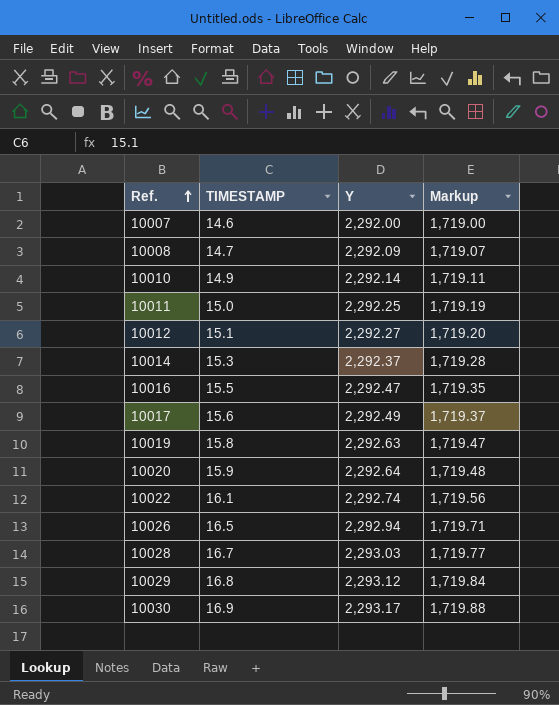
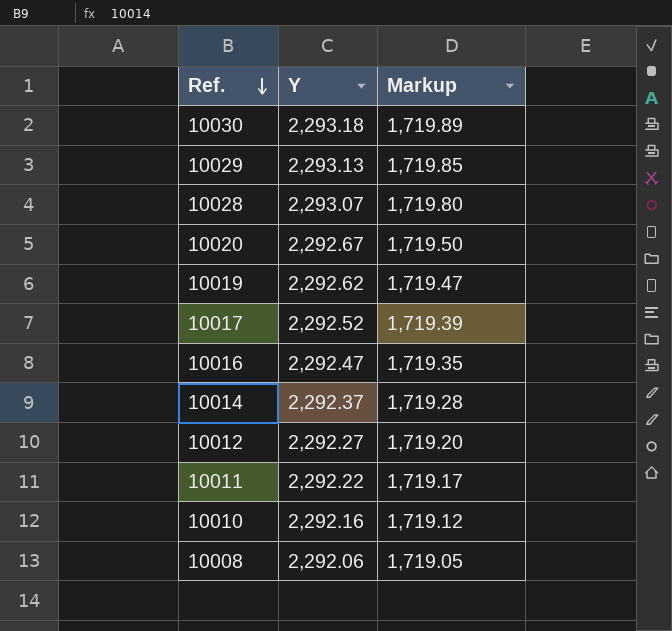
row order: Ref. ascending -> Ref. descending
column TIMESTAMP | position: 2 -> none
row 10007: 14.6 | 2,292.00 | 1,719.00 -> none
row 10022: 16.1 | 2,292.74 | 1,719.56 -> none
row 10026: 16.5 | 2,292.94 | 1,719.71 -> none
10030 | Y: 2,293.17 -> 2,293.18
10030 | Markup: 1,719.88 -> 1,719.89
10029 | Y: 2,293.12 -> 2,293.13
10029 | Markup: 1,719.84 -> 1,719.85
10028 | Y: 2,293.03 -> 2,293.07
10028 | Markup: 1,719.77 -> 1,719.80
10020 | Y: 2,292.64 -> 2,292.67
10020 | Markup: 1,719.48 -> 1,719.50
10019 | Y: 2,292.63 -> 2,292.62
10017 | Y: 2,292.49 -> 2,292.52
10017 | Markup: 1,719.37 -> 1,719.39
10011 | Y: 2,292.25 -> 2,292.22
10011 | Markup: 1,719.19 -> 1,719.17
10010 | Y: 2,292.14 -> 2,292.16
10010 | Markup: 1,719.11 -> 1,719.12
10008 | Y: 2,292.09 -> 2,292.06
10008 | Markup: 1,719.07 -> 1,719.05

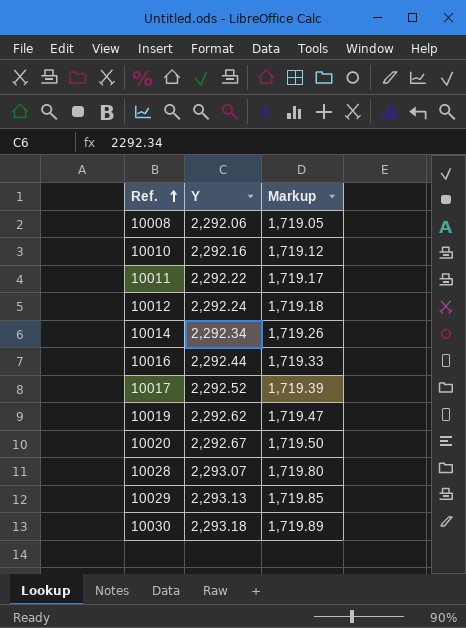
row order: Ref. descending -> Ref. ascending
10012 | Y: 2,292.27 -> 2,292.24
10012 | Markup: 1,719.20 -> 1,719.18
10014 | Y: 2,292.37 -> 2,292.34
10014 | Markup: 1,719.28 -> 1,719.26
10016 | Y: 2,292.47 -> 2,292.44
10016 | Markup: 1,719.35 -> 1,719.33

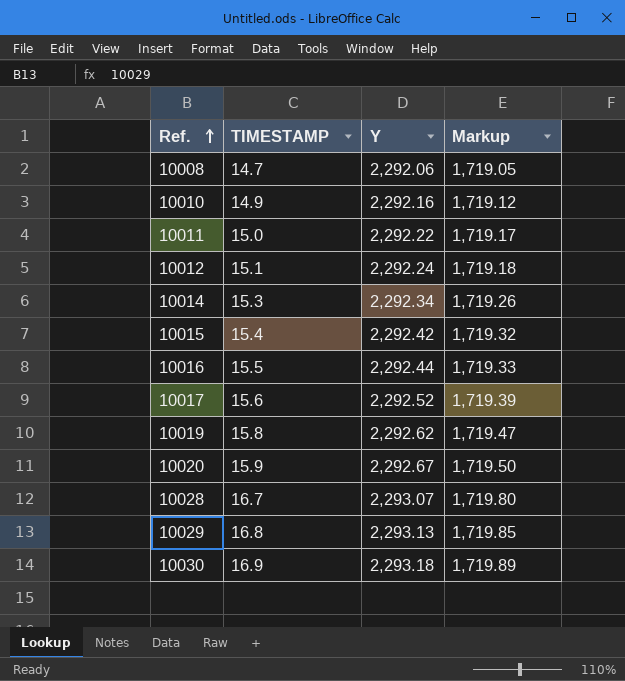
column TIMESTAMP | position: none -> 2
row 10015: none -> 15.4 | 2,292.42 | 1,719.32

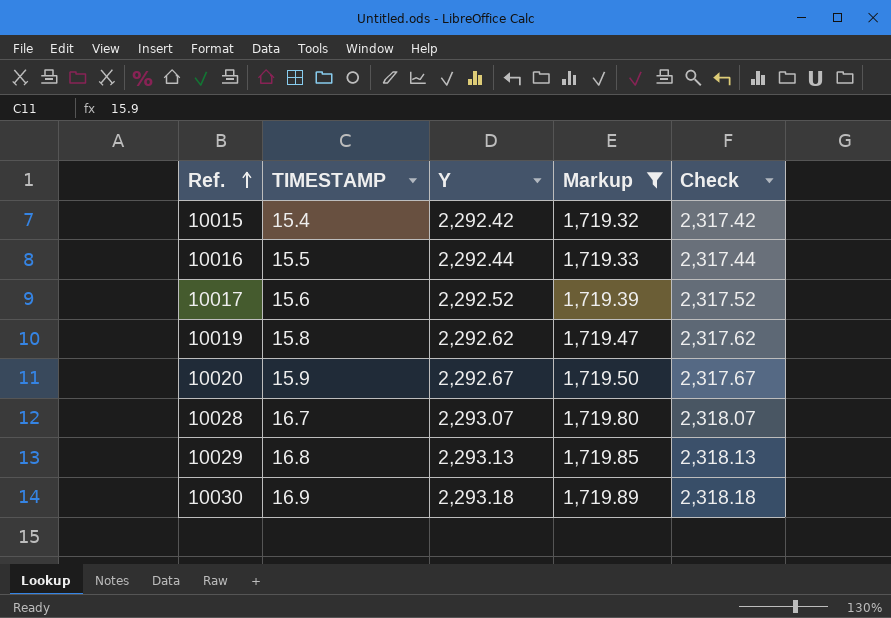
filter: none -> Markup >= 1,719.32
column Check | formula: none -> [Y] + 25

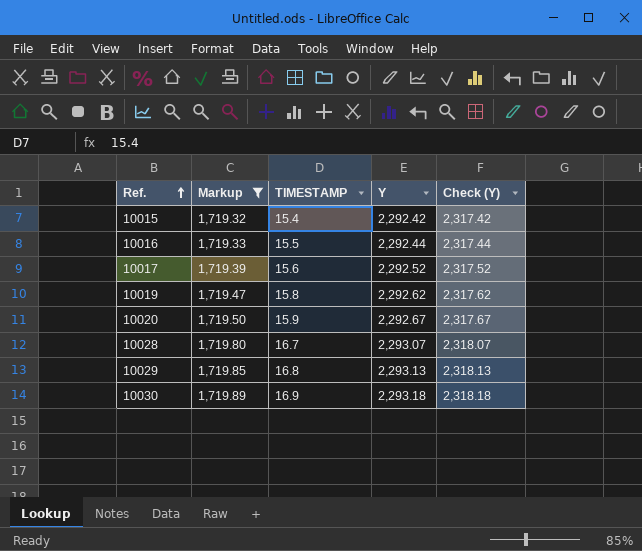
column Markup | position: 4 -> 2
column name: Check -> Check (Y)

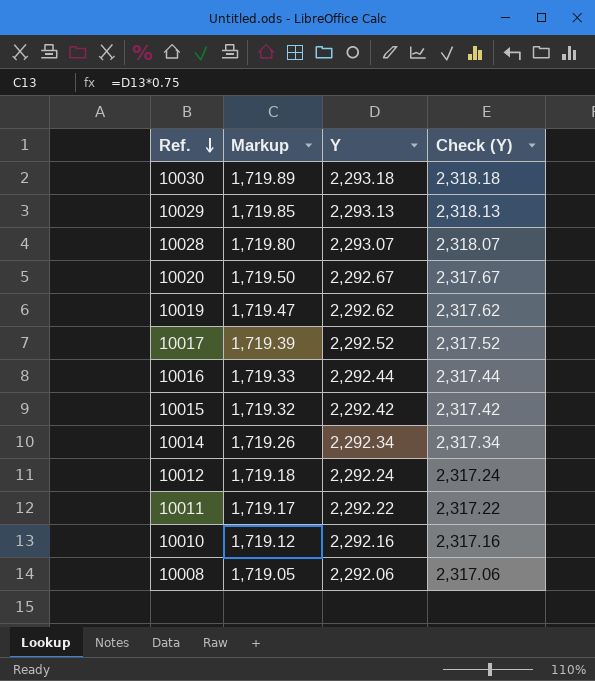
filter: Markup >= 1,719.32 -> none
row order: Ref. ascending -> Ref. descending
column TIMESTAMP | position: 3 -> none

